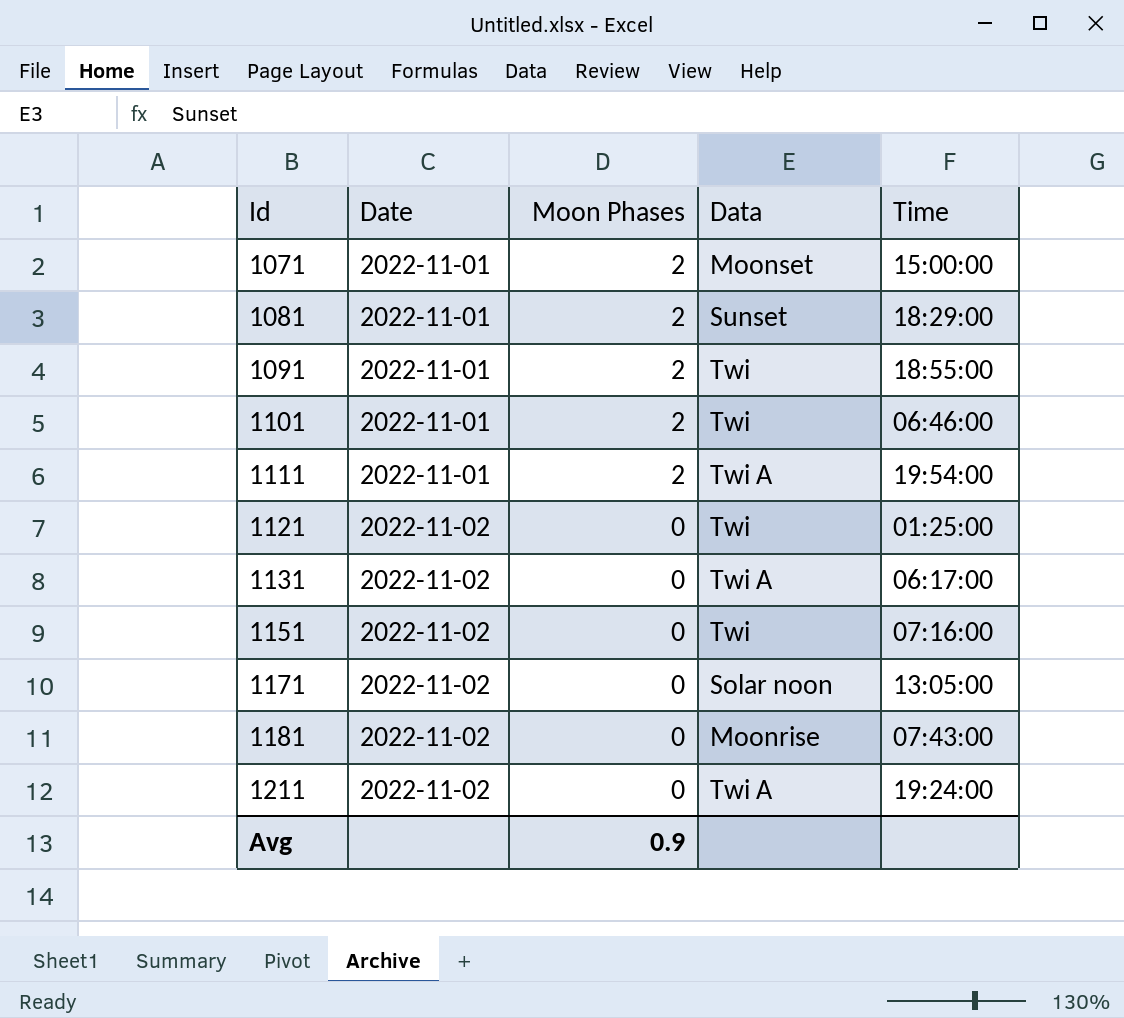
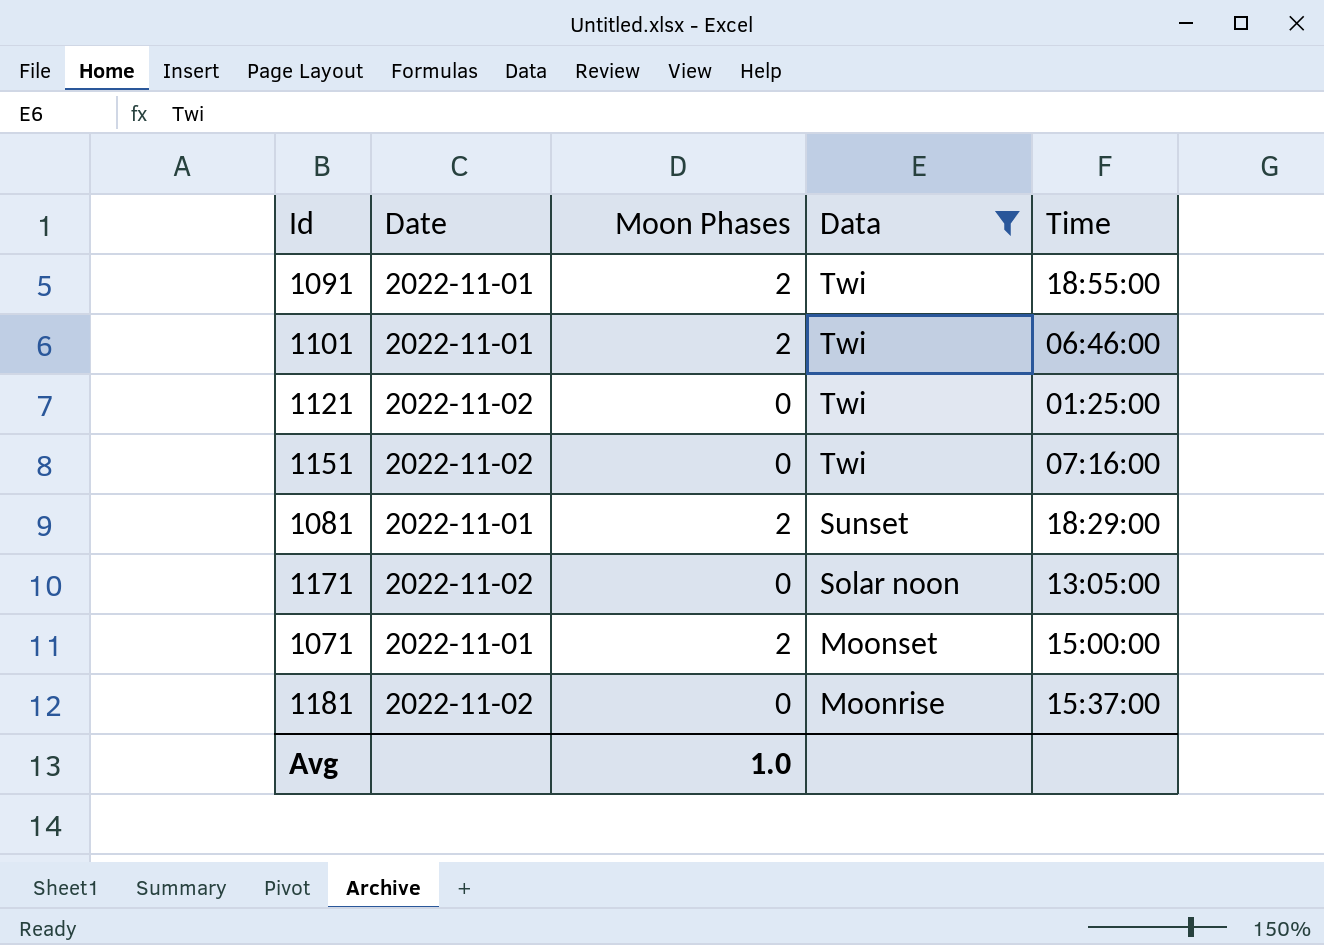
filter: none -> Data != Twi A
row order: Id ascending -> Data descending
1181 | Time: 07:43:00 -> 15:37:00
Avg | Moon Phases: 0.9 -> 1.0

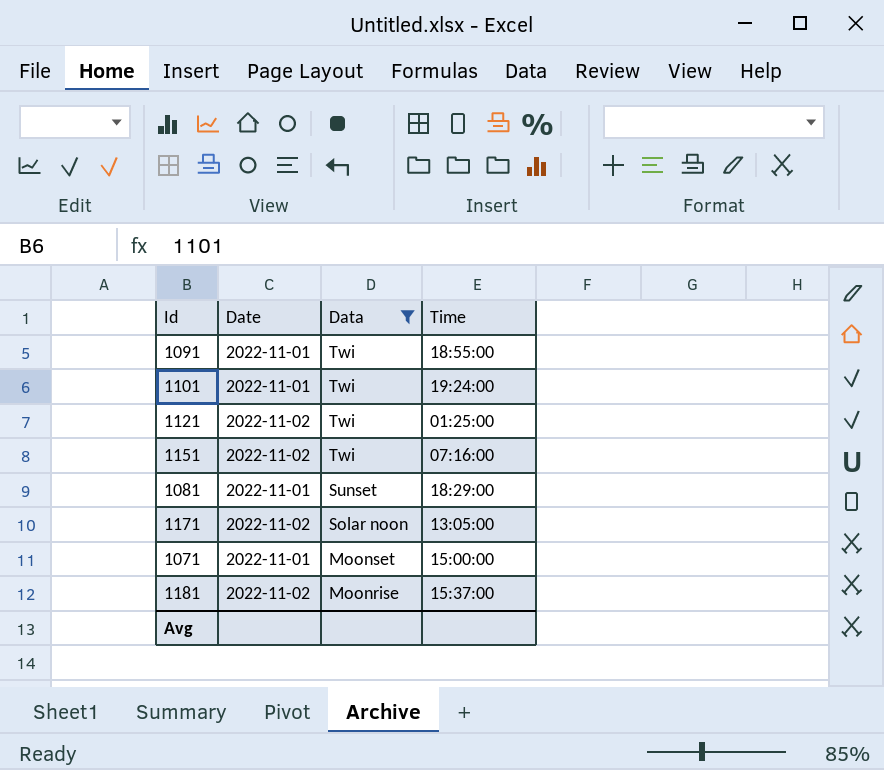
column Moon Phases | position: 3 -> none
1101 | Time: 06:46:00 -> 19:24:00

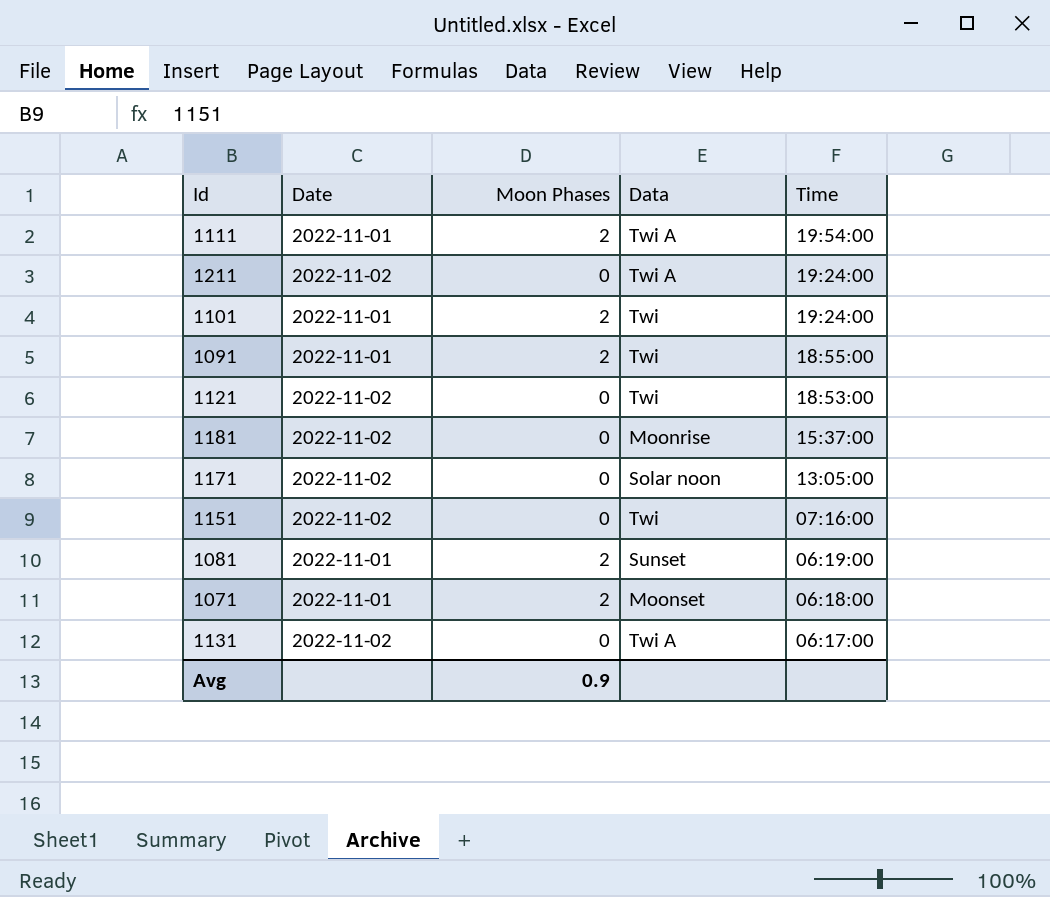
filter: Data != Twi A -> none
row order: Data descending -> Time descending
column Moon Phases | position: none -> 3
1121 | Time: 01:25:00 -> 18:53:00
1081 | Time: 18:29:00 -> 06:19:00
1071 | Time: 15:00:00 -> 06:18:00

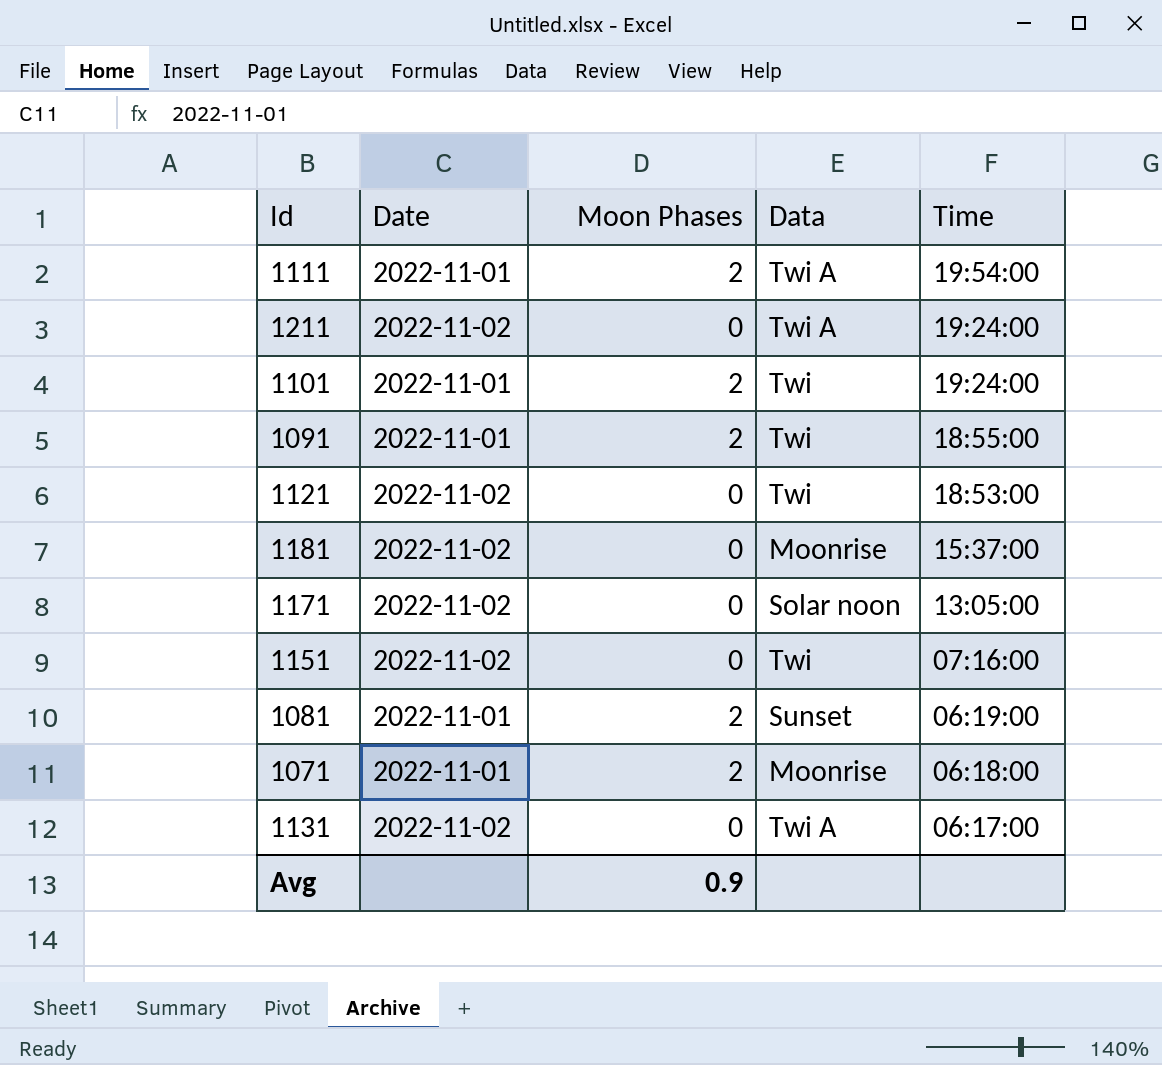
1071 | Data: Moonset -> Moonrise

